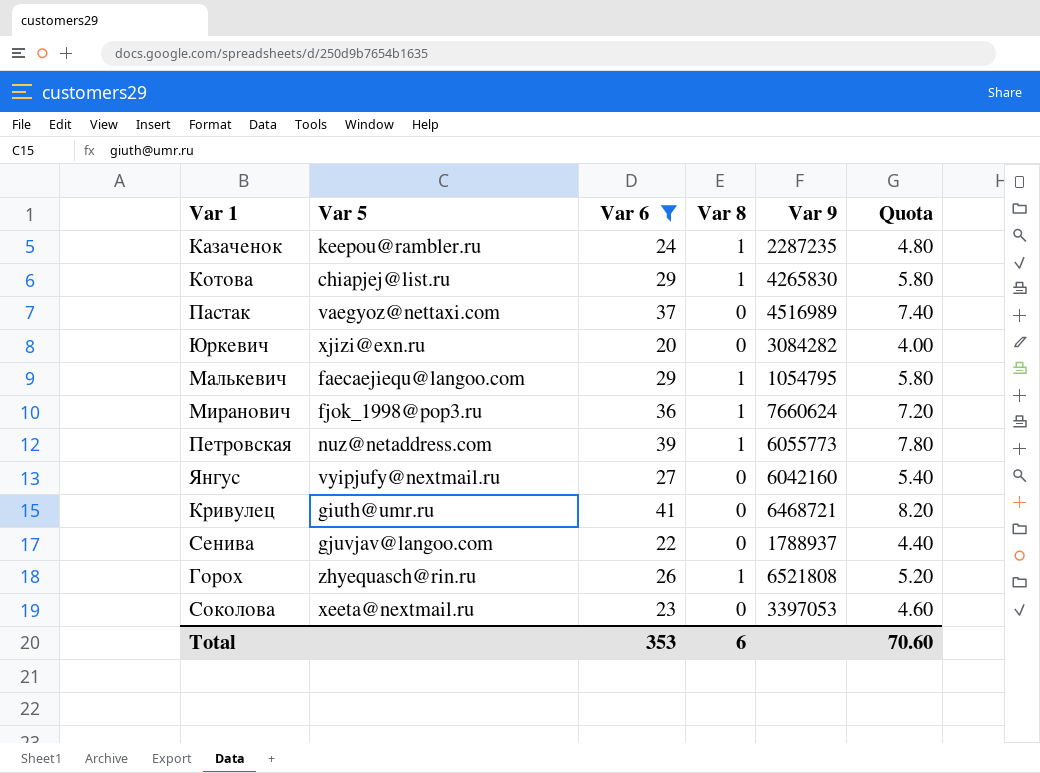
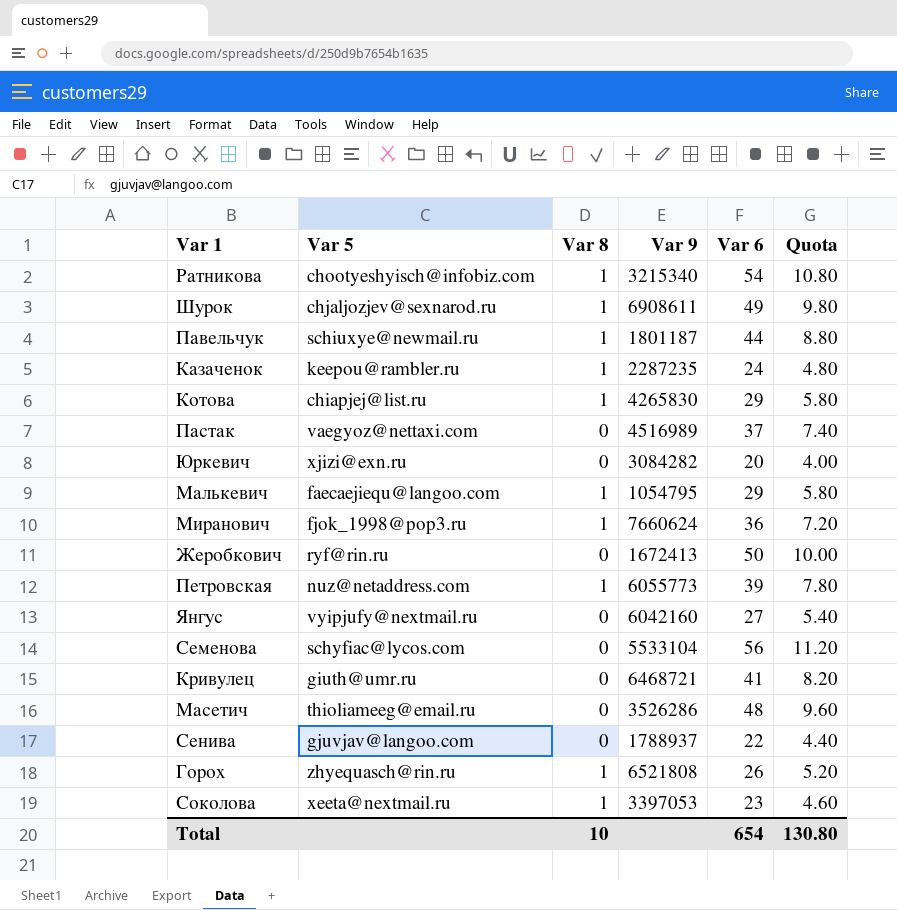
filter: Var 6 <= 41 -> none
column Var 6 | position: 3 -> 5
Соколова | Var 8: 0 -> 1
Total | Var 8: 6 -> 10
Total | Var 6: 353 -> 654
Total | Quota: 70.60 -> 130.80

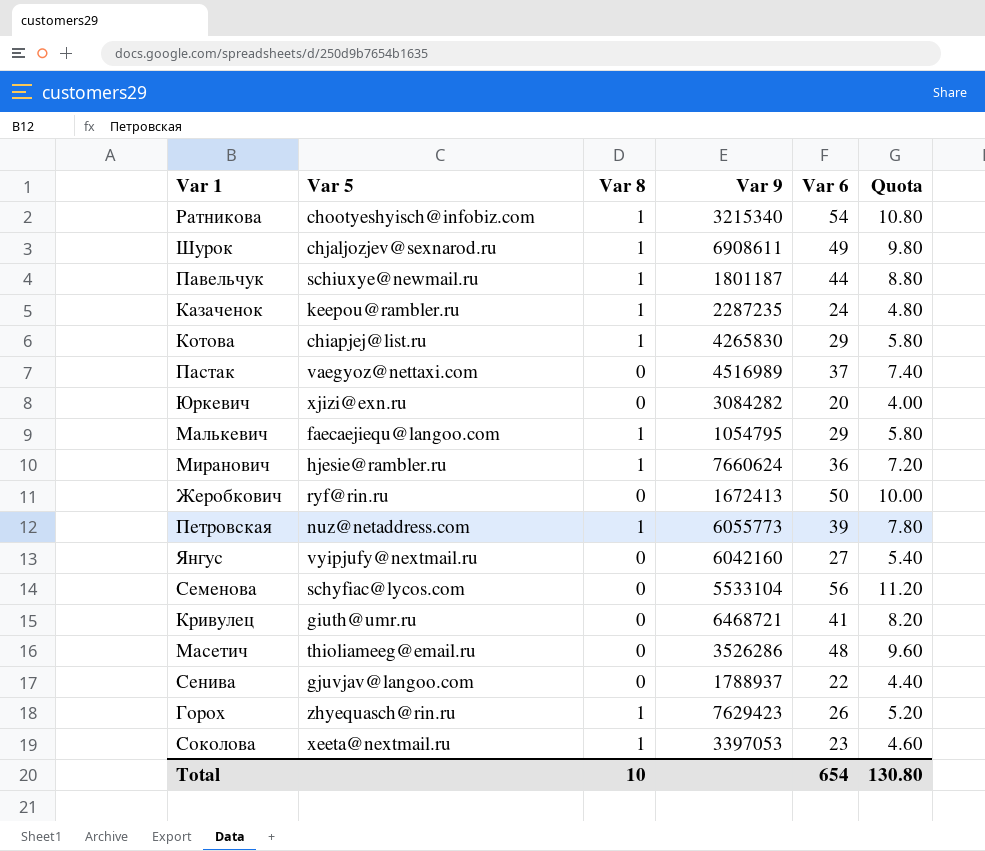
Миранович | Var 5: fjok_1998@pop3.ru -> hjesie@rambler.ru
Горох | Var 9: 6521808 -> 7629423

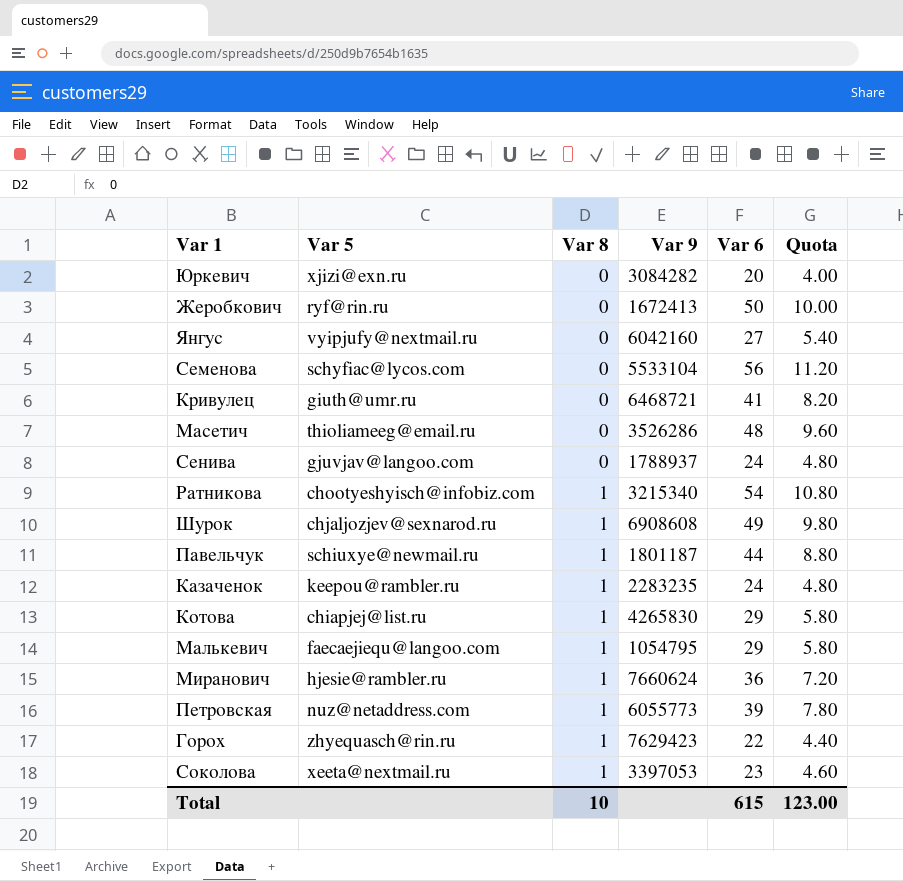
row order: none -> Var 8 ascending
row Пастак: vaegyoz@nettaxi.com | 0 | 4516989 | 37 | 7.40 -> none
Сенива | Var 6: 22 -> 24
Сенива | Quota: 4.40 -> 4.80
Шурок | Var 9: 6908611 -> 6908608
Казаченок | Var 9: 2287235 -> 2283235
Горох | Var 6: 26 -> 22
Горох | Quota: 5.20 -> 4.40
Total | Var 6: 654 -> 615
Total | Quota: 130.80 -> 123.00

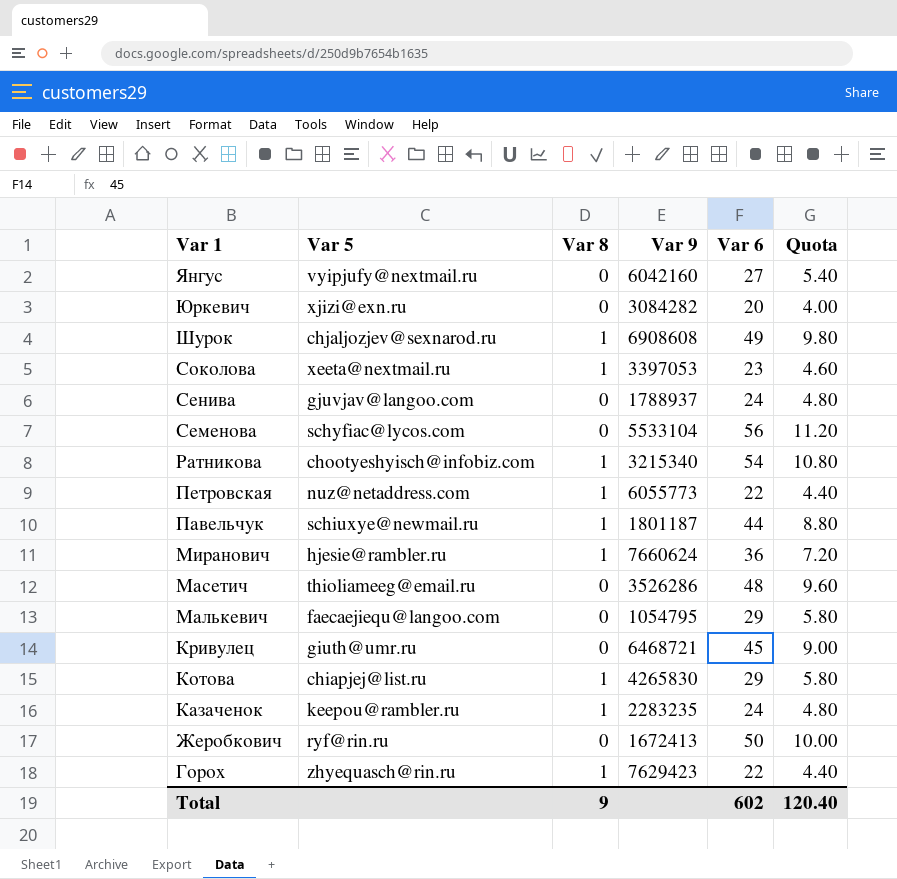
row order: Var 8 ascending -> Var 1 descending
Петровская | Var 6: 39 -> 22
Петровская | Quota: 7.80 -> 4.40
Малькевич | Var 8: 1 -> 0
Кривулец | Var 6: 41 -> 45
Кривулец | Quota: 8.20 -> 9.00
Total | Var 8: 10 -> 9
Total | Var 6: 615 -> 602
Total | Quota: 123.00 -> 120.40

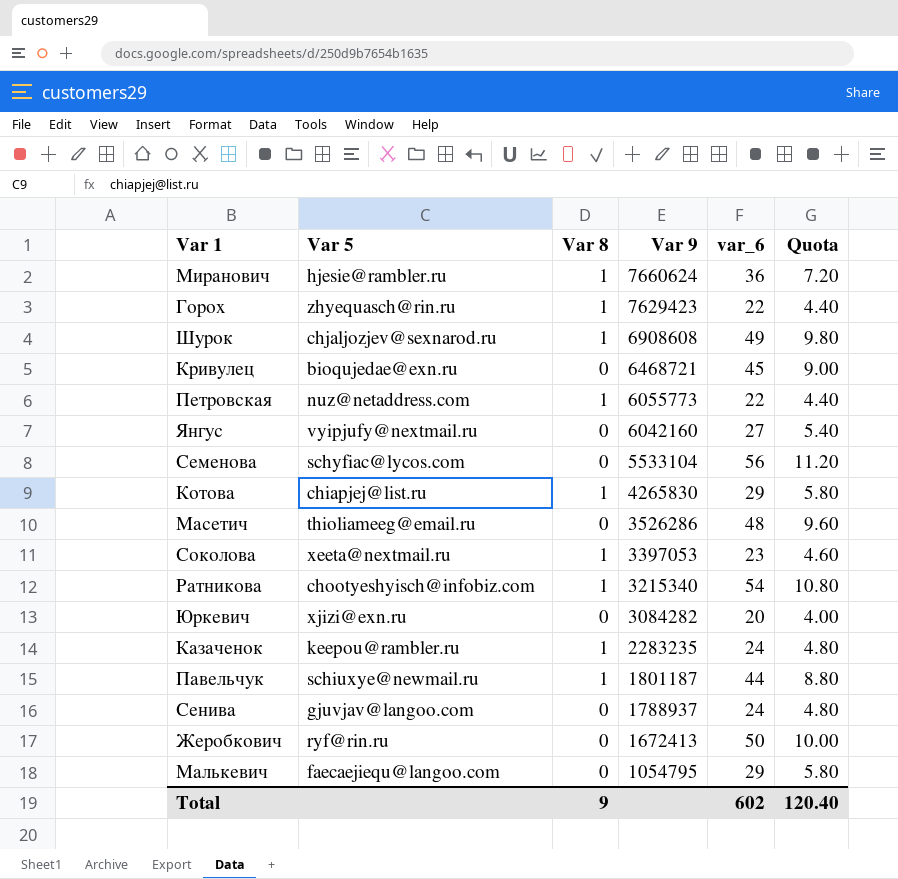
row order: Var 1 descending -> Var 9 descending
column name: Var 6 -> var_6
Кривулец | Var 5: giuth@umr.ru -> bioqujedae@exn.ru

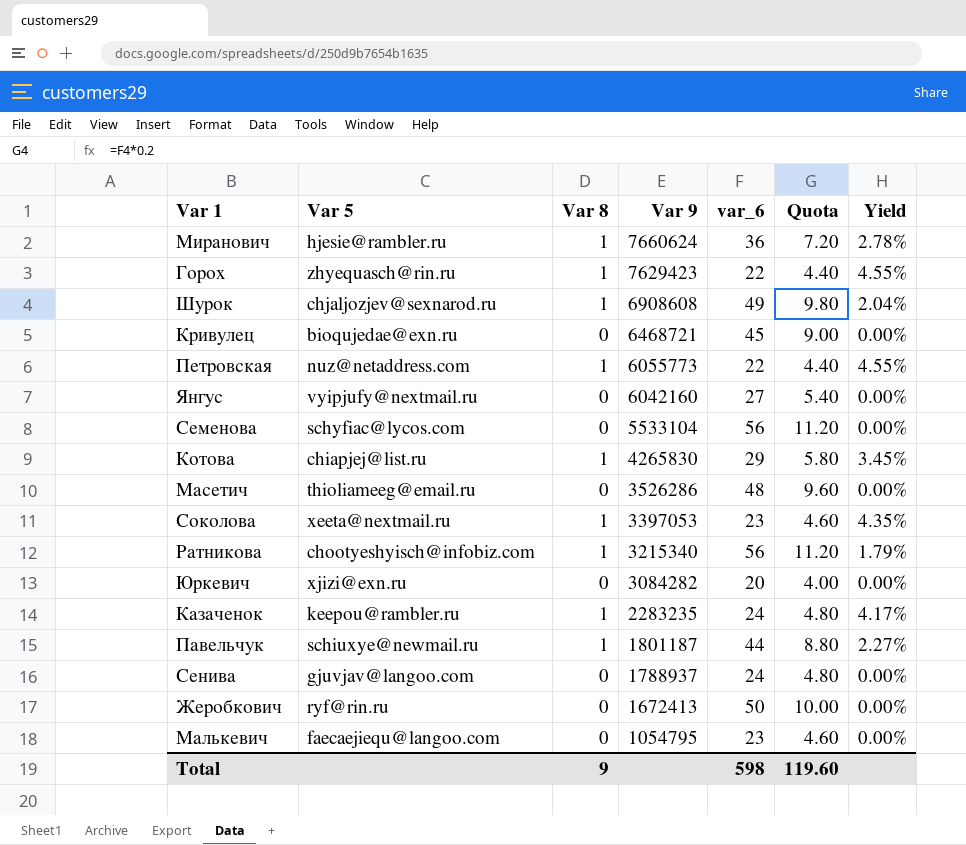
column Yield | formula: none -> [Var 8] / [var_6]
Ратникова | var_6: 54 -> 56
Ратникова | Quota: 10.80 -> 11.20
Малькевич | var_6: 29 -> 23
Малькевич | Quota: 5.80 -> 4.60
Total | var_6: 602 -> 598
Total | Quota: 120.40 -> 119.60

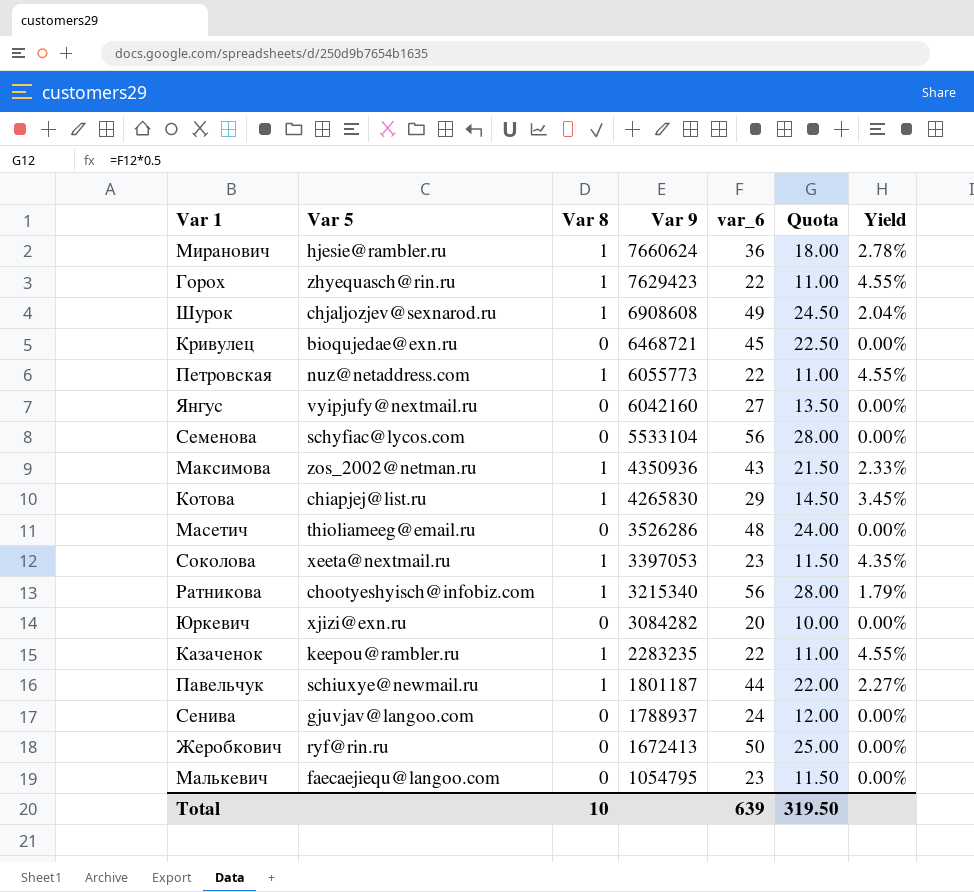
column Quota | formula: [var_6] * 0.2 -> [var_6] * 0.5
row Максимова: none -> zos_2002@netman.ru | 1 | 4350936 | 43 | 21.50 | 2.33%
Казаченок | var_6: 24 -> 22
Казаченок | Yield: 4.17% -> 4.55%
Total | Var 8: 9 -> 10
Total | var_6: 598 -> 639
Total | Quota: 119.60 -> 319.50

